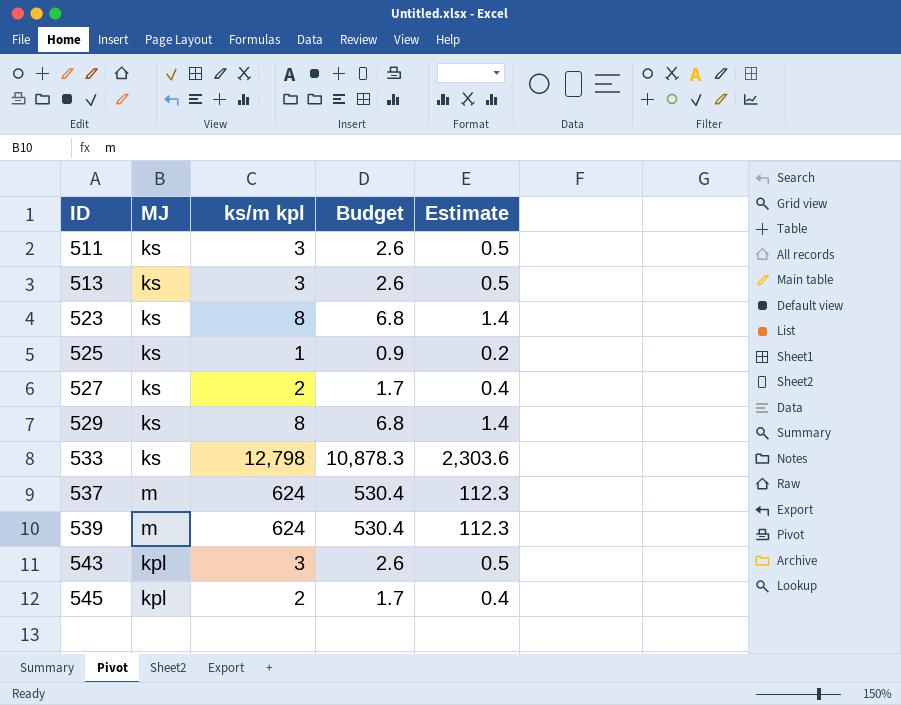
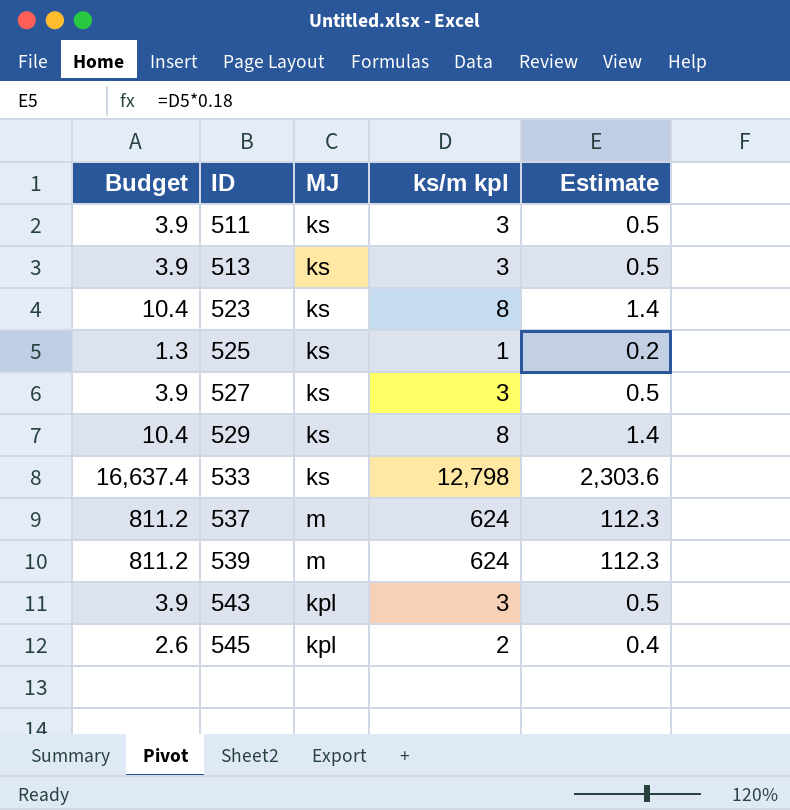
column Budget | formula: [ks/m kpl] * 0.85 -> [ks/m kpl] * 1.3
column Budget | position: 4 -> 1
527 | ks/m kpl: 2 -> 3
527 | Estimate: 0.4 -> 0.5

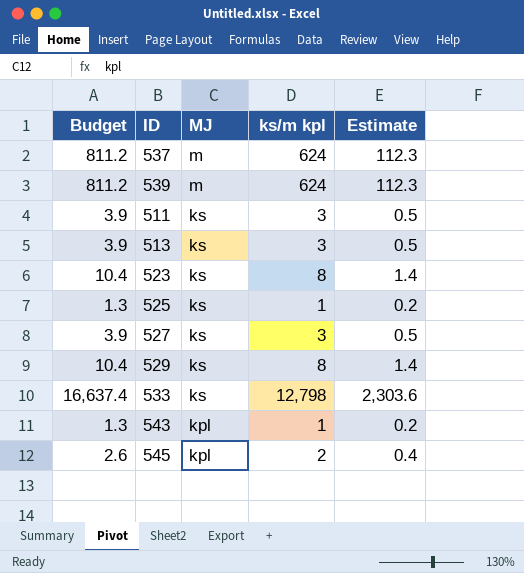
row order: ID ascending -> MJ descending
543 | Budget: 3.9 -> 1.3
543 | ks/m kpl: 3 -> 1
543 | Estimate: 0.5 -> 0.2

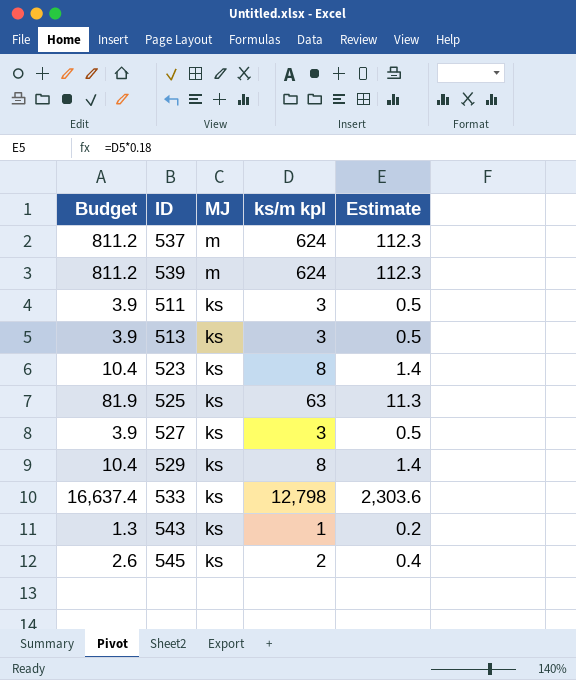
525 | Budget: 1.3 -> 81.9
525 | ks/m kpl: 1 -> 63
525 | Estimate: 0.2 -> 11.3
543 | MJ: kpl -> ks
545 | MJ: kpl -> ks

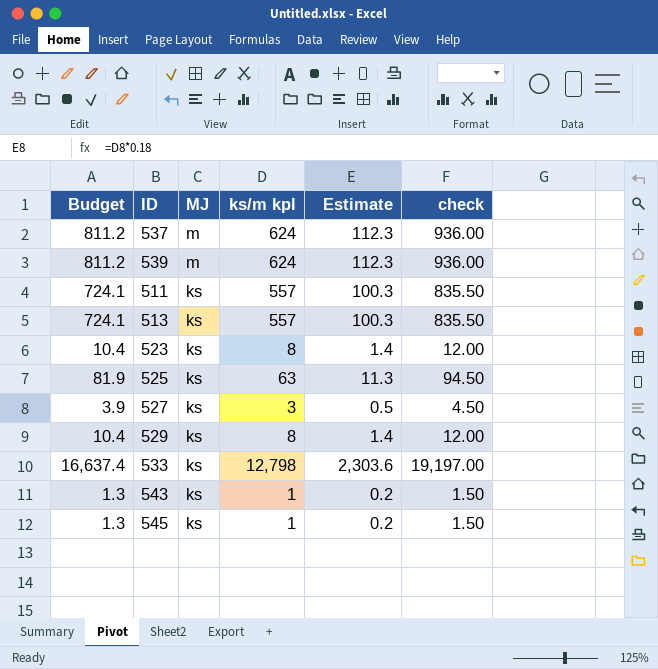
column check | formula: none -> [ks/m kpl] * 1.5
511 | Budget: 3.9 -> 724.1
511 | ks/m kpl: 3 -> 557
511 | Estimate: 0.5 -> 100.3
513 | Budget: 3.9 -> 724.1
513 | ks/m kpl: 3 -> 557
513 | Estimate: 0.5 -> 100.3
545 | Budget: 2.6 -> 1.3
545 | ks/m kpl: 2 -> 1
545 | Estimate: 0.4 -> 0.2

